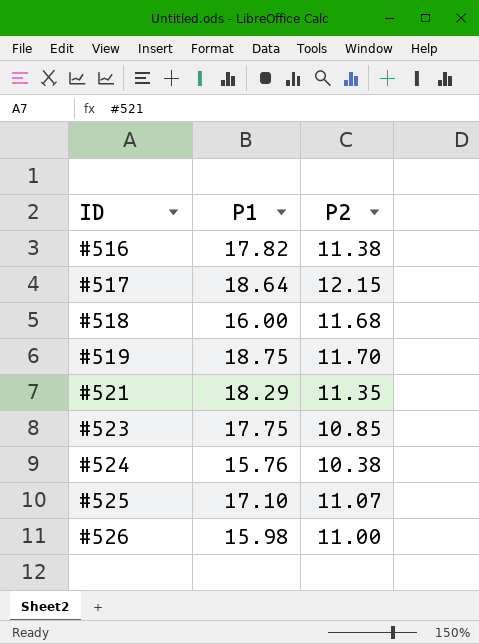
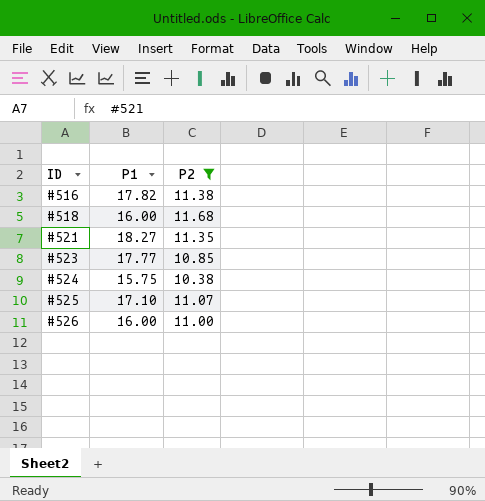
filter: none -> P2 <= 11.68
#521 | P1: 18.29 -> 18.27
#523 | P1: 17.75 -> 17.77
#524 | P1: 15.76 -> 15.75
#526 | P1: 15.98 -> 16.00

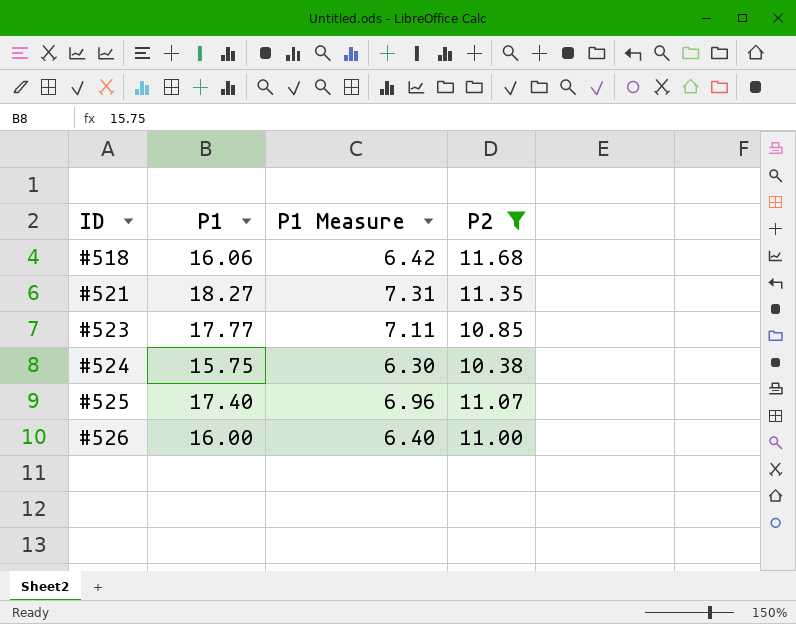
column P1 Measure | formula: none -> [P1] * 0.4
row #516: 17.82 | 11.38 -> none
#518 | P1: 16.00 -> 16.06
#525 | P1: 17.10 -> 17.40

